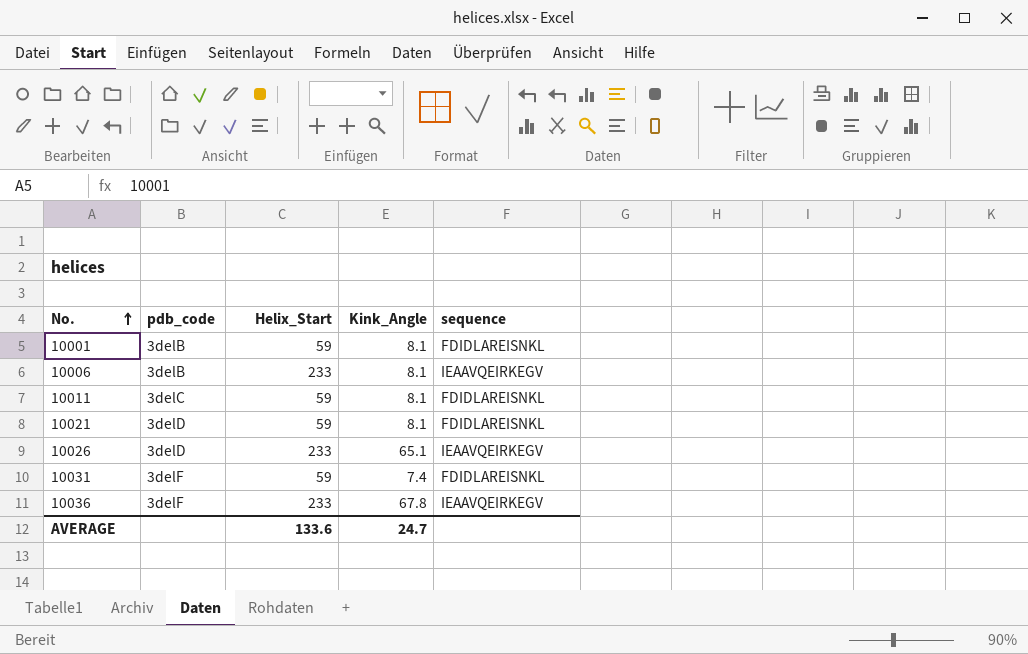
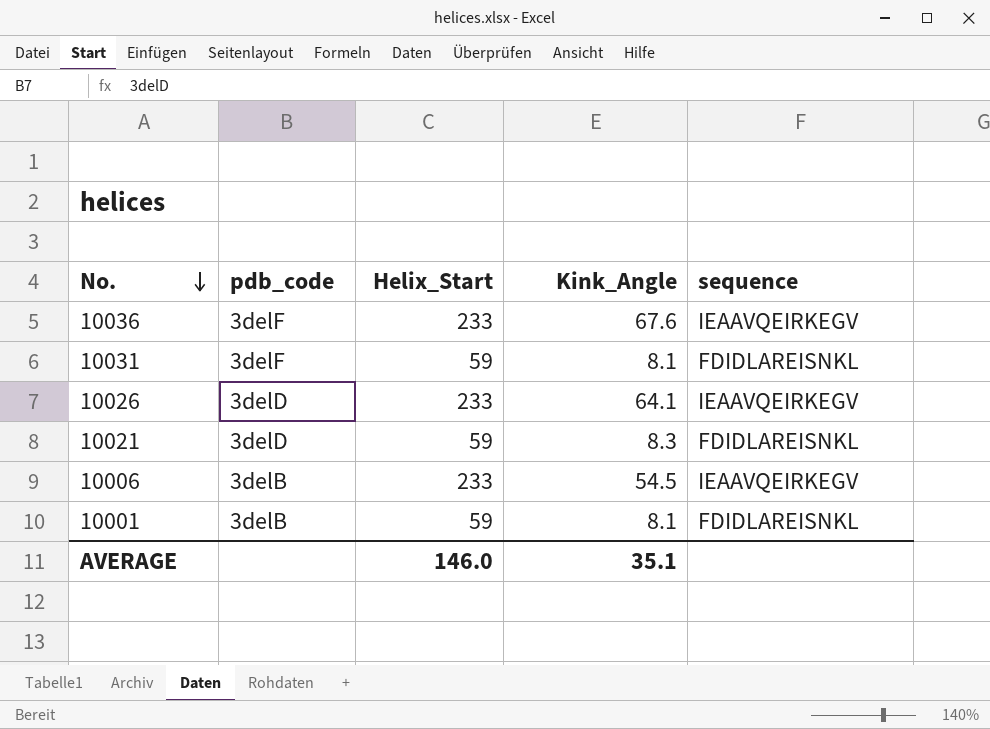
row order: No. ascending -> No. descending
row 10011: 3delC | 59 | 8.1 | FDIDLAREISNKL -> none
10036 | Kink_Angle: 67.8 -> 67.6
10031 | Kink_Angle: 7.4 -> 8.1
10026 | Kink_Angle: 65.1 -> 64.1
10021 | Kink_Angle: 8.1 -> 8.3
10006 | Kink_Angle: 8.1 -> 54.5
AVERAGE | Helix_Start: 133.6 -> 146.0
AVERAGE | Kink_Angle: 24.7 -> 35.1

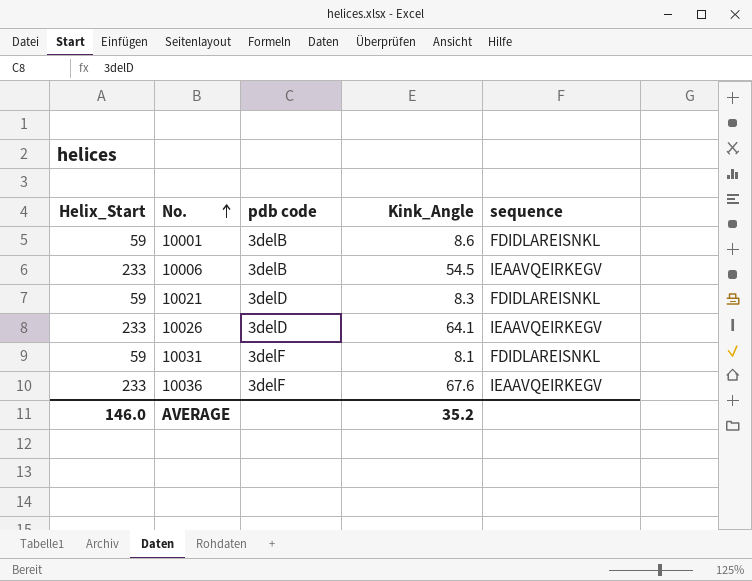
row order: No. descending -> No. ascending
column Helix_Start | position: 3 -> 1
column name: pdb_code -> pdb code
10001 | Kink_Angle: 8.1 -> 8.6
AVERAGE | Kink_Angle: 35.1 -> 35.2

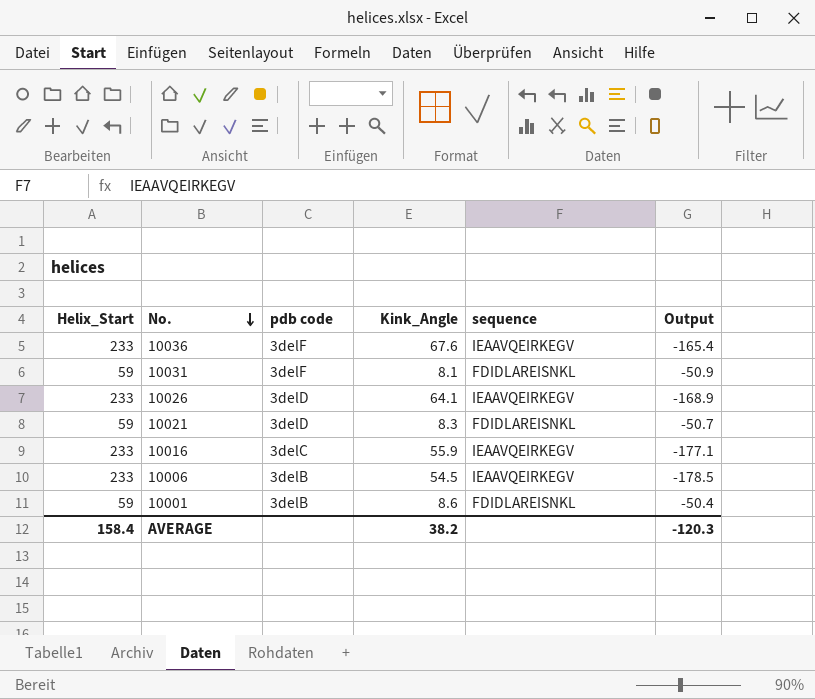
row order: No. ascending -> No. descending
column Output | formula: none -> [Kink_Angle] - [Helix_Start]
row 10016: none -> 233 | 3delC | 55.9 | IEAAVQEIRKEGV | -177.1
AVERAGE | Helix_Start: 146.0 -> 158.4
AVERAGE | Kink_Angle: 35.2 -> 38.2

